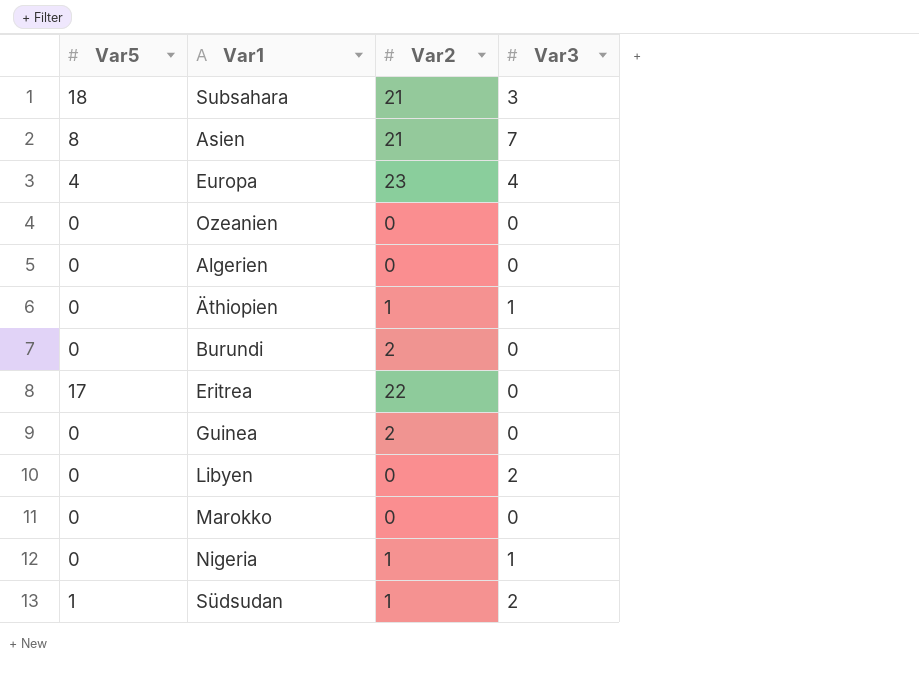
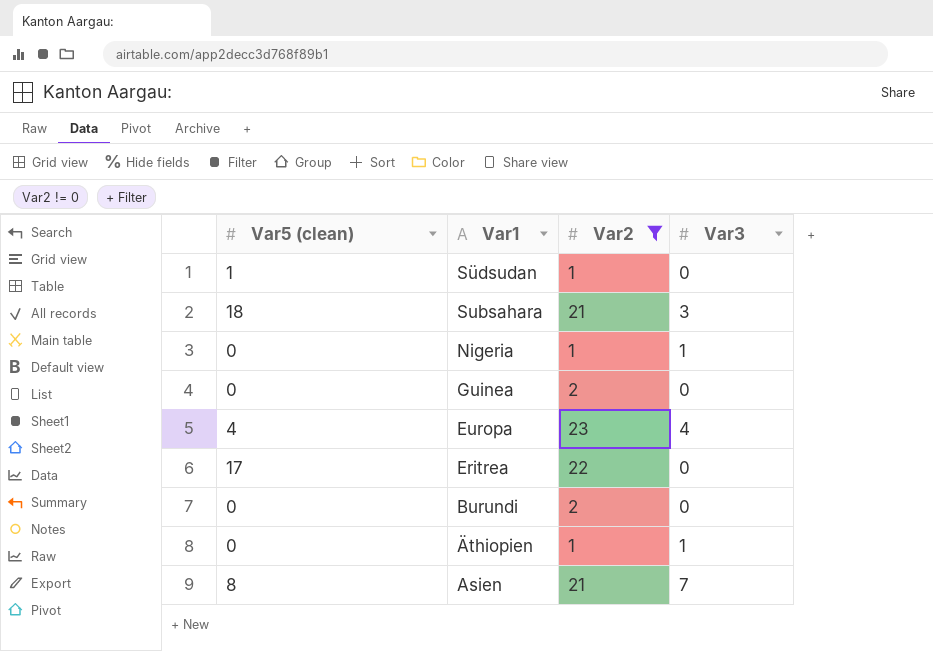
filter: none -> Var2 != 0
row order: none -> Var1 descending
column name: Var5 -> Var5 (clean)
Südsudan | Var3: 2 -> 0

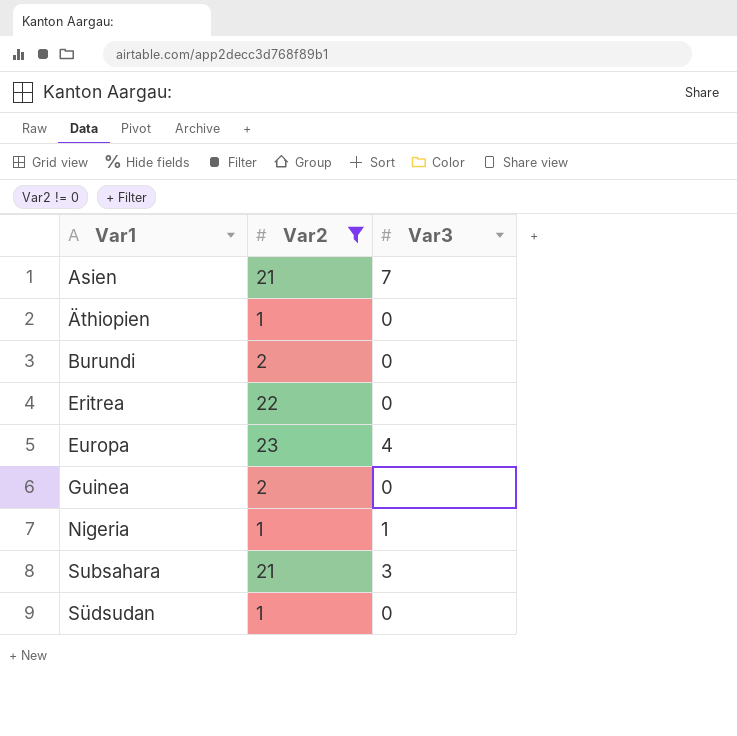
row order: Var1 descending -> Var1 ascending
column Var5 (clean) | position: 1 -> none
Äthiopien | Var3: 1 -> 0

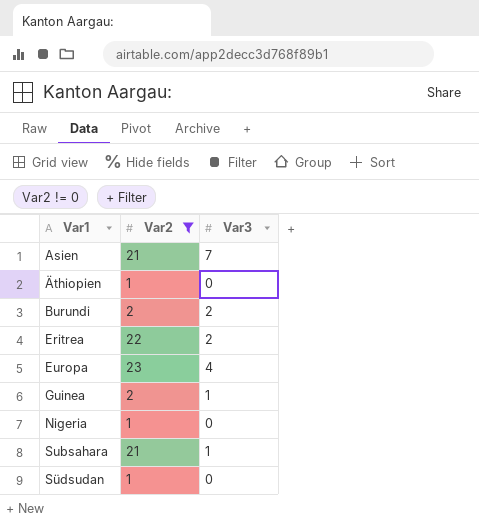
Burundi | Var3: 0 -> 2
Eritrea | Var3: 0 -> 2
Guinea | Var3: 0 -> 1
Nigeria | Var3: 1 -> 0
Subsahara | Var3: 3 -> 1

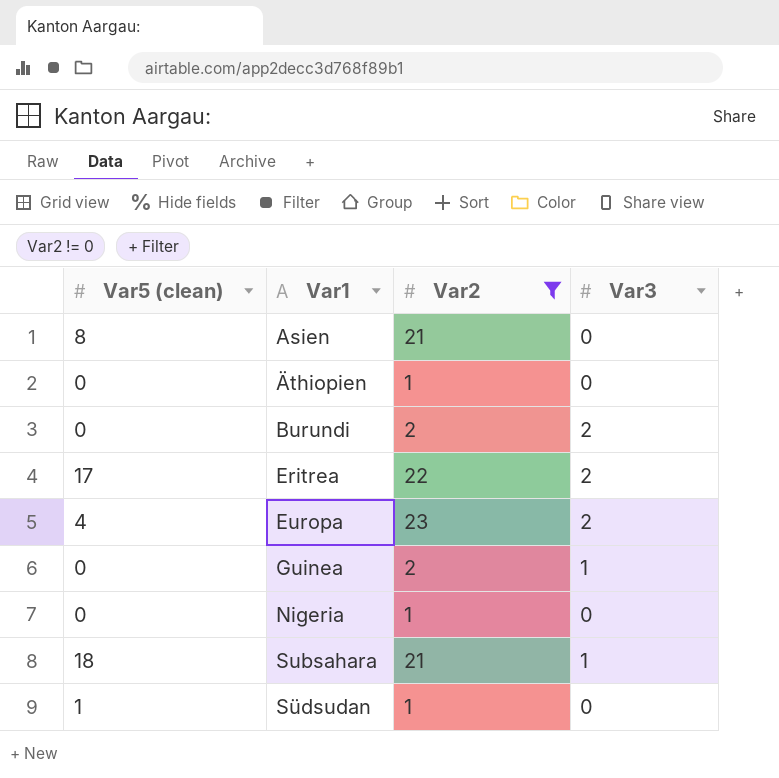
column Var5 (clean) | position: none -> 1
Asien | Var3: 7 -> 0
Europa | Var3: 4 -> 2

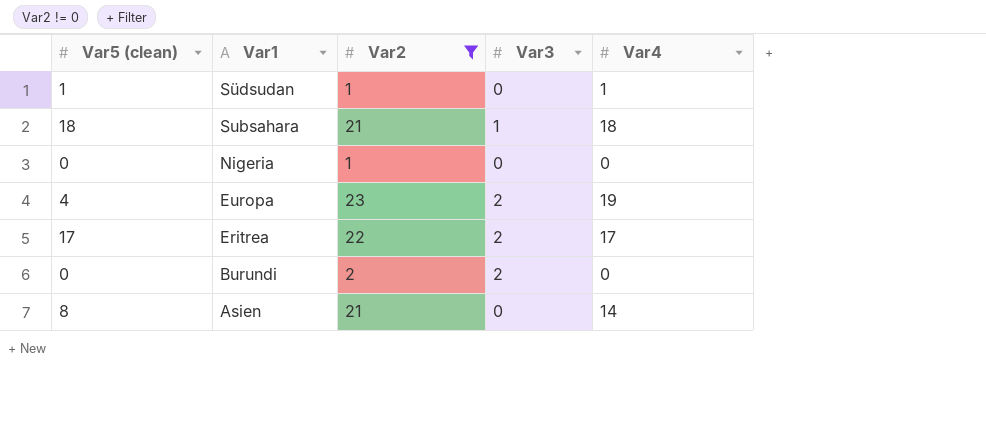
row order: Var1 ascending -> Var1 descending
column Var4 | position: none -> 5
row Äthiopien: 0 | 1 | 0 -> none
row Guinea: 0 | 2 | 1 -> none

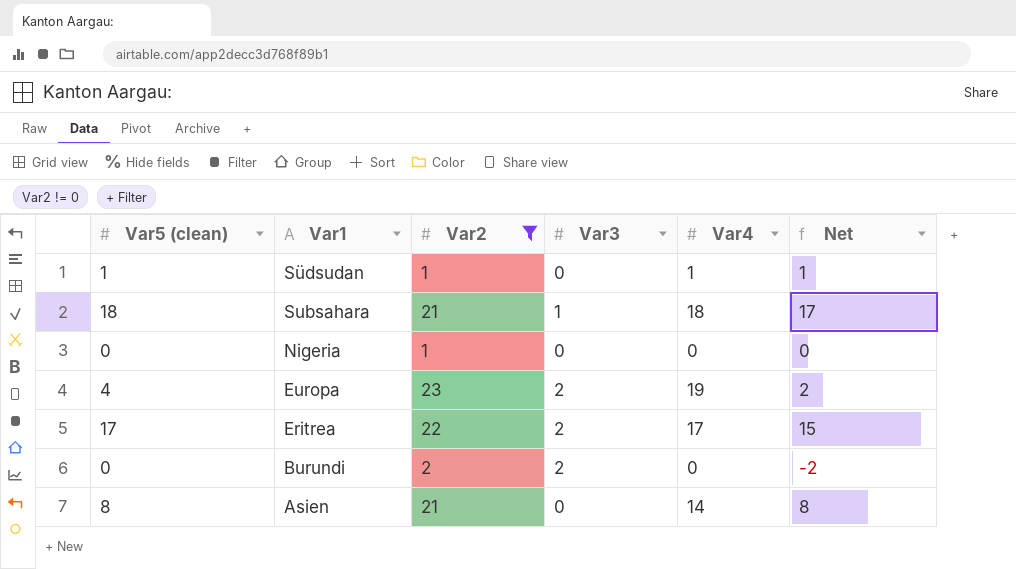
column Net | formula: none -> [Var5 (clean)] - [Var3]

